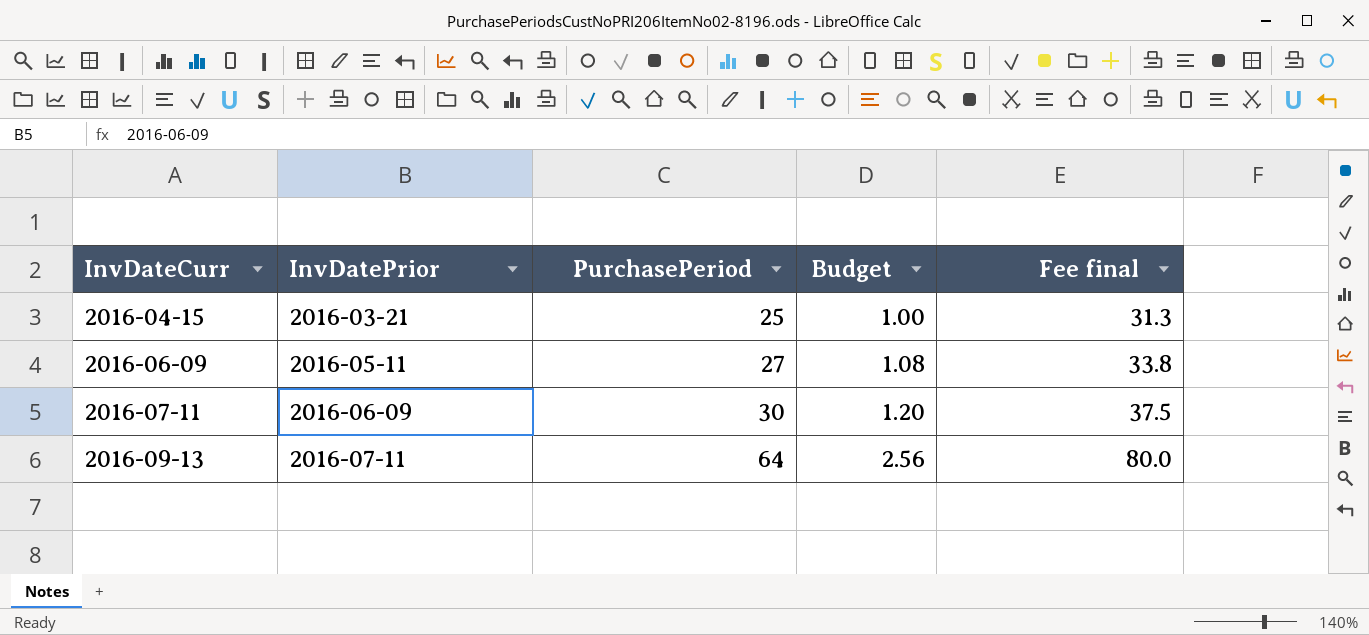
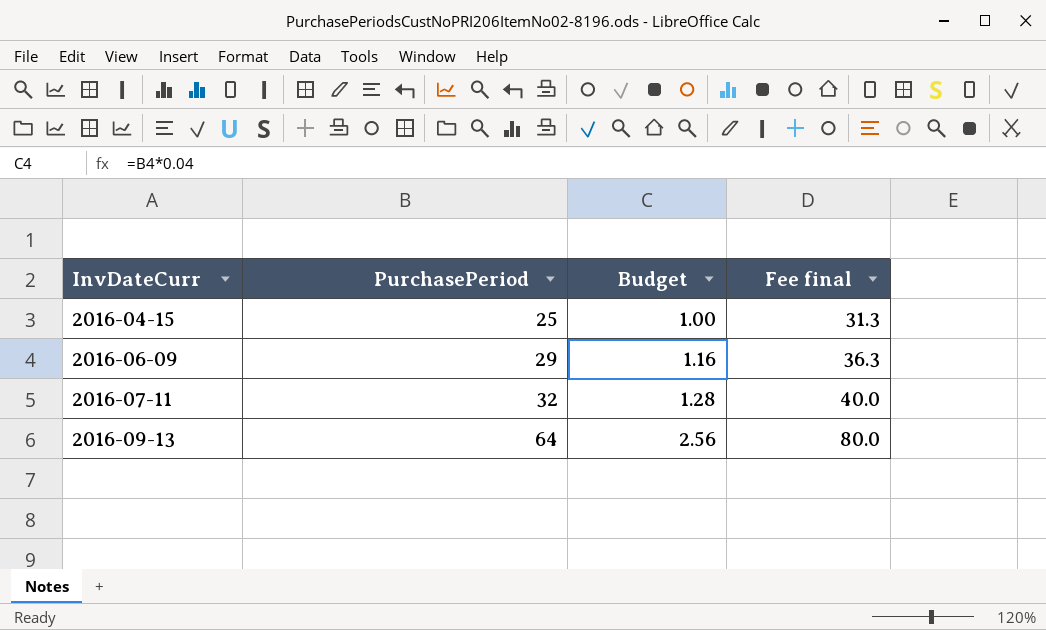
column InvDatePrior | position: 2 -> none
2016-06-09 | PurchasePeriod: 27 -> 29
2016-06-09 | Budget: 1.08 -> 1.16
2016-06-09 | Fee final: 33.8 -> 36.3
2016-07-11 | PurchasePeriod: 30 -> 32
2016-07-11 | Budget: 1.20 -> 1.28
2016-07-11 | Fee final: 37.5 -> 40.0

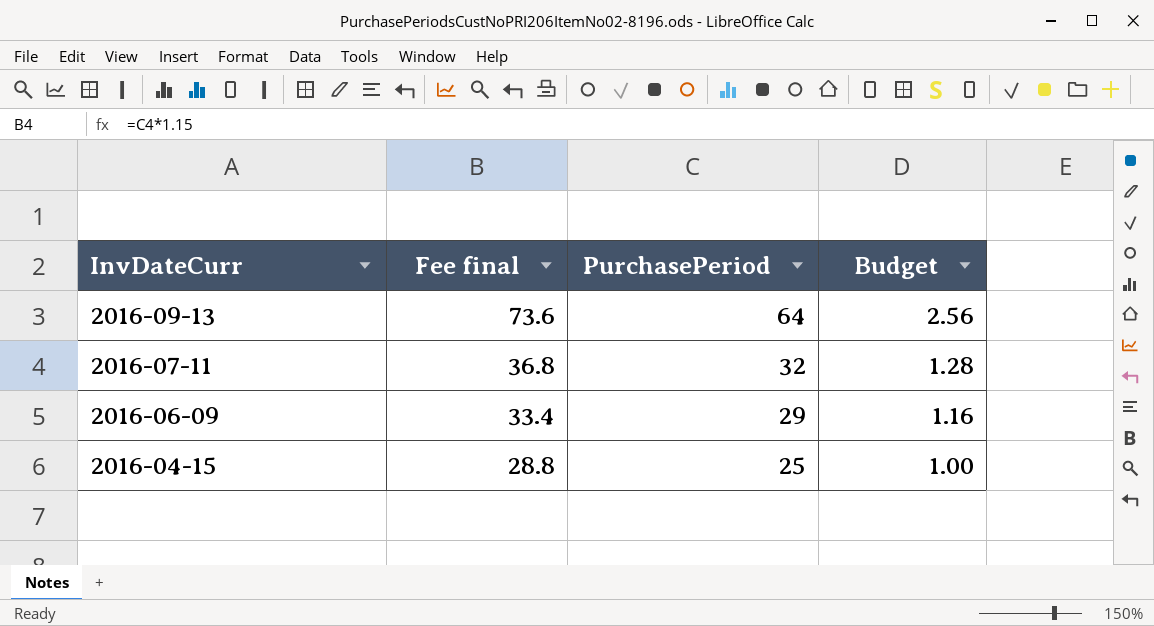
row order: InvDateCurr ascending -> InvDateCurr descending
column Fee final | formula: [PurchasePeriod] * 1.25 -> [PurchasePeriod] * 1.15
column Fee final | position: 4 -> 2

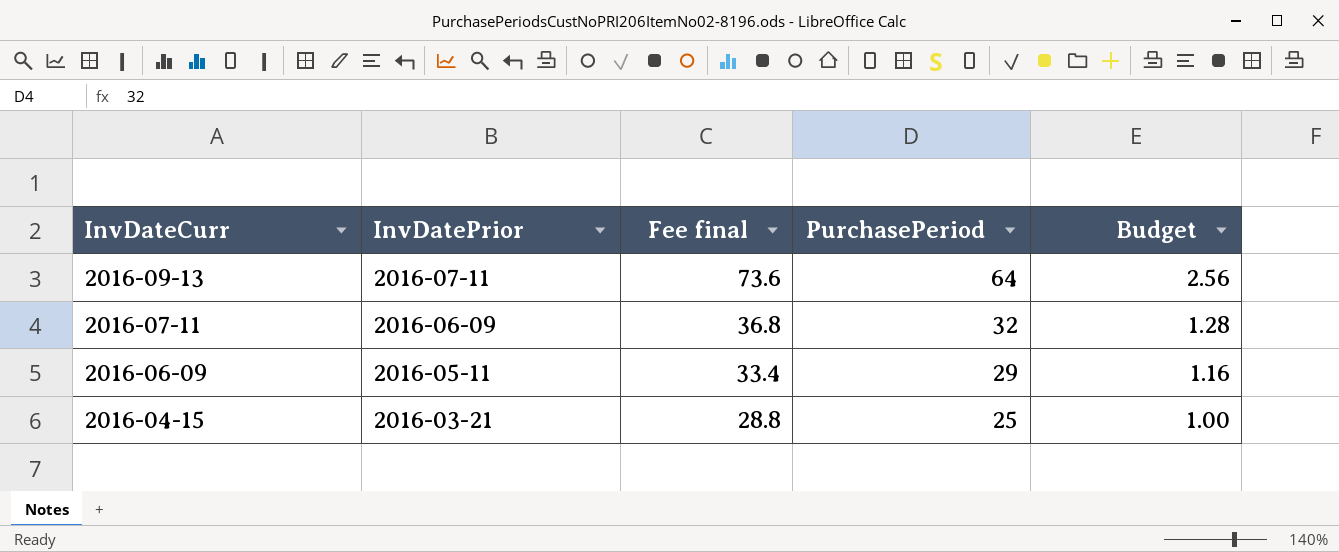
column InvDatePrior | position: none -> 2

